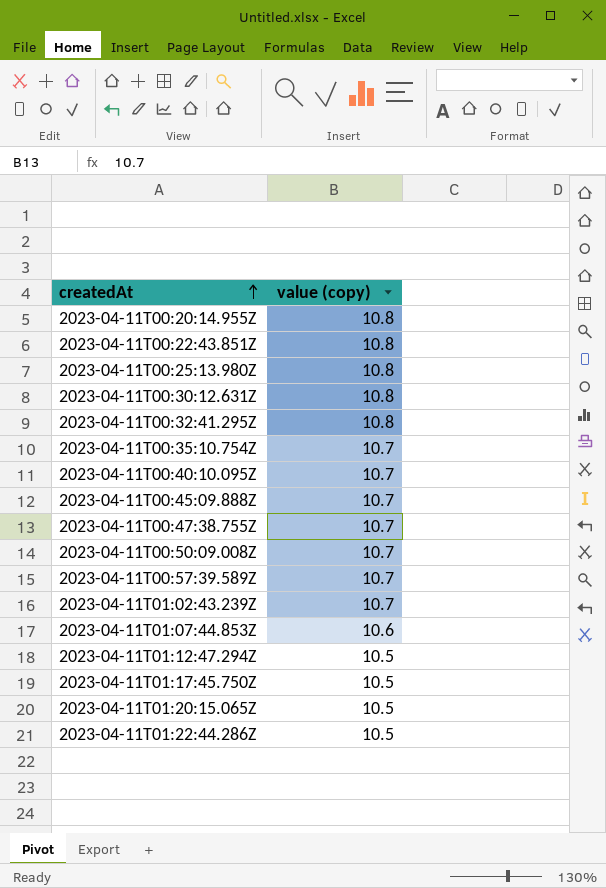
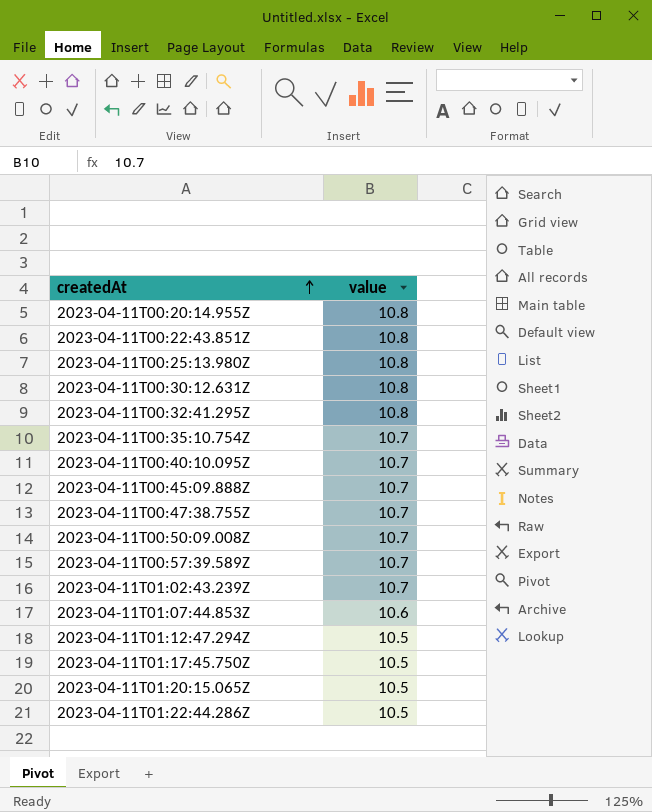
column name: value (copy) -> value

